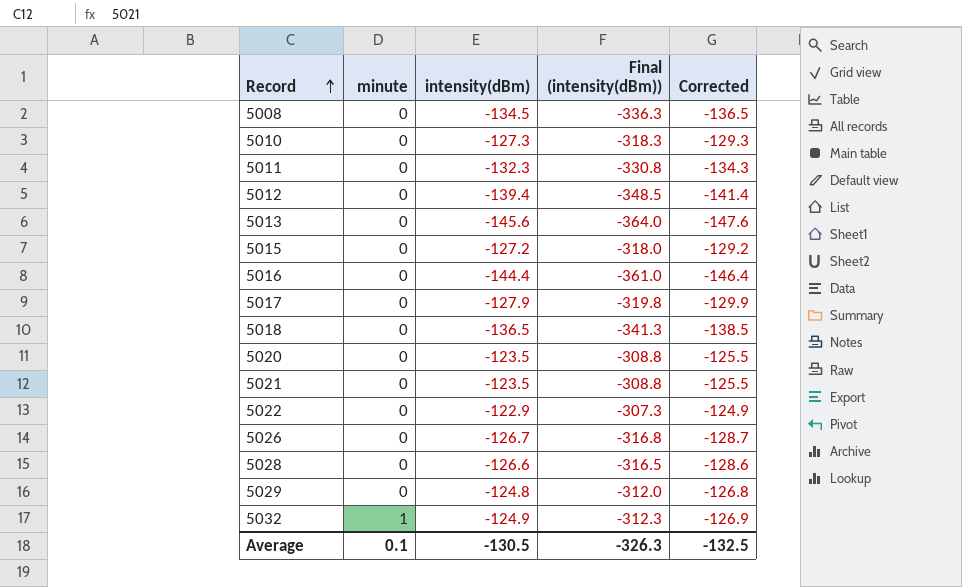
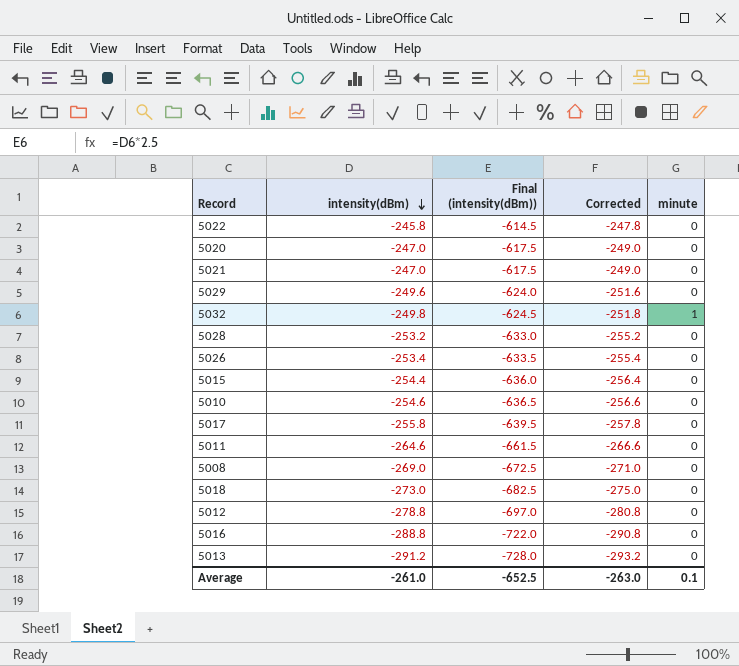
row order: Record ascending -> intensity(dBm) descending
column minute | position: 2 -> 5
5022 | intensity(dBm): -122.9 -> -245.8
5022 | Final (intensity(dBm)): -307.3 -> -614.5
5022 | Corrected: -124.9 -> -247.8
5020 | intensity(dBm): -123.5 -> -247.0
5020 | Final (intensity(dBm)): -308.8 -> -617.5
5020 | Corrected: -125.5 -> -249.0
5021 | intensity(dBm): -123.5 -> -247.0
5021 | Final (intensity(dBm)): -308.8 -> -617.5
5021 | Corrected: -125.5 -> -249.0
5029 | intensity(dBm): -124.8 -> -249.6
5029 | Final (intensity(dBm)): -312.0 -> -624.0
5029 | Corrected: -126.8 -> -251.6
5032 | intensity(dBm): -124.9 -> -249.8
5032 | Final (intensity(dBm)): -312.3 -> -624.5
5032 | Corrected: -126.9 -> -251.8
5028 | intensity(dBm): -126.6 -> -253.2
5028 | Final (intensity(dBm)): -316.5 -> -633.0
5028 | Corrected: -128.6 -> -255.2
5026 | intensity(dBm): -126.7 -> -253.4
5026 | Final (intensity(dBm)): -316.8 -> -633.5
5026 | Corrected: -128.7 -> -255.4
5015 | intensity(dBm): -127.2 -> -254.4
5015 | Final (intensity(dBm)): -318.0 -> -636.0
5015 | Corrected: -129.2 -> -256.4
5010 | intensity(dBm): -127.3 -> -254.6
5010 | Final (intensity(dBm)): -318.3 -> -636.5
5010 | Corrected: -129.3 -> -256.6
5017 | intensity(dBm): -127.9 -> -255.8
5017 | Final (intensity(dBm)): -319.8 -> -639.5
5017 | Corrected: -129.9 -> -257.8
5011 | intensity(dBm): -132.3 -> -264.6
5011 | Final (intensity(dBm)): -330.8 -> -661.5
5011 | Corrected: -134.3 -> -266.6
5008 | intensity(dBm): -134.5 -> -269.0
5008 | Final (intensity(dBm)): -336.3 -> -672.5
5008 | Corrected: -136.5 -> -271.0
5018 | intensity(dBm): -136.5 -> -273.0
5018 | Final (intensity(dBm)): -341.3 -> -682.5
5018 | Corrected: -138.5 -> -275.0
5012 | intensity(dBm): -139.4 -> -278.8
5012 | Final (intensity(dBm)): -348.5 -> -697.0
5012 | Corrected: -141.4 -> -280.8
5016 | intensity(dBm): -144.4 -> -288.8
5016 | Final (intensity(dBm)): -361.0 -> -722.0
5016 | Corrected: -146.4 -> -290.8
5013 | intensity(dBm): -145.6 -> -291.2
5013 | Final (intensity(dBm)): -364.0 -> -728.0
5013 | Corrected: -147.6 -> -293.2
Average | intensity(dBm): -130.5 -> -261.0
Average | Final (intensity(dBm)): -326.3 -> -652.5
Average | Corrected: -132.5 -> -263.0

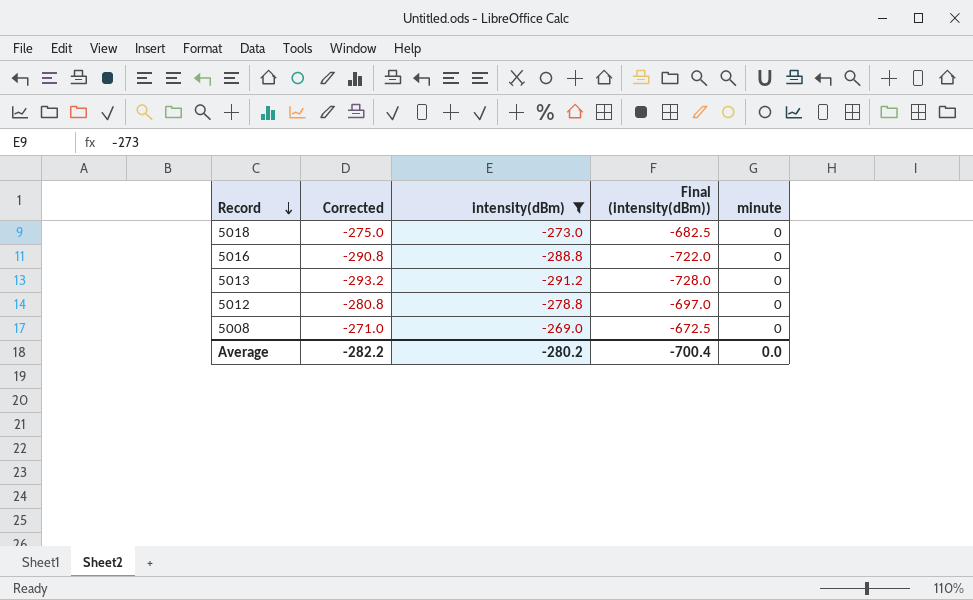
filter: none -> intensity(dBm) <= -269.0
row order: intensity(dBm) descending -> Record descending
column Corrected | position: 4 -> 2
Average | Corrected: -263.0 -> -282.2
Average | intensity(dBm): -261.0 -> -280.2
Average | Final (intensity(dBm)): -652.5 -> -700.4
Average | minute: 0.1 -> 0.0

